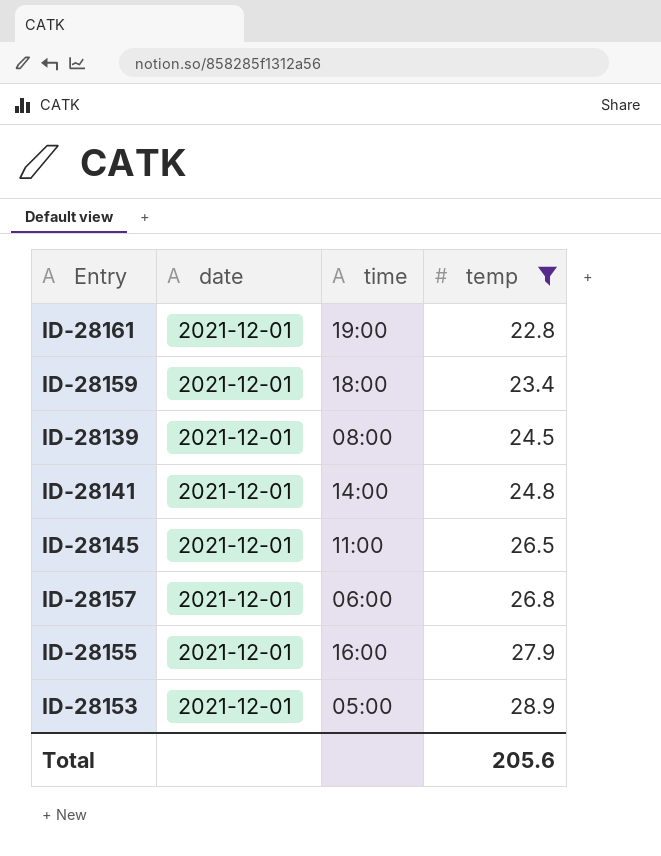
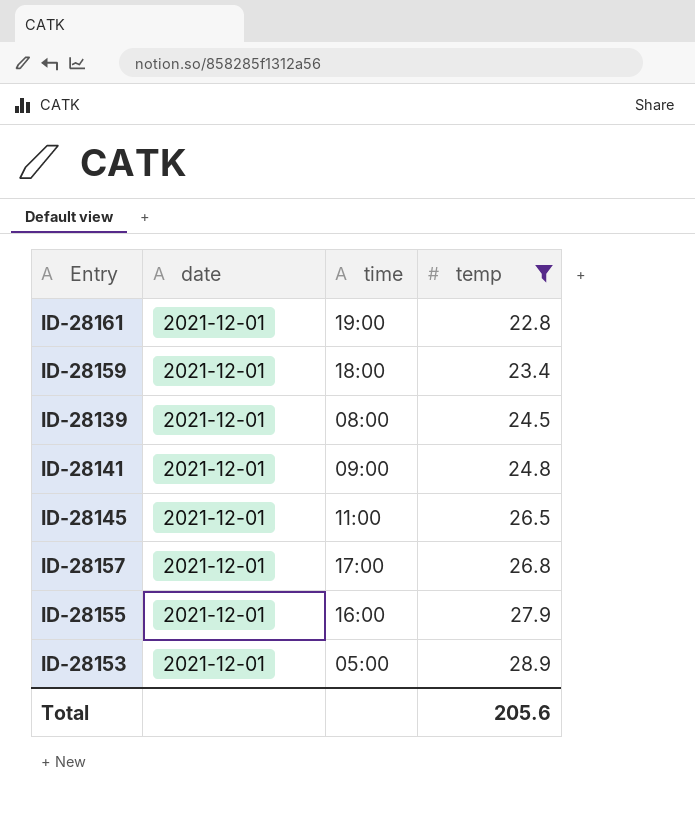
ID-28141 | time: 14:00 -> 09:00
ID-28157 | time: 06:00 -> 17:00

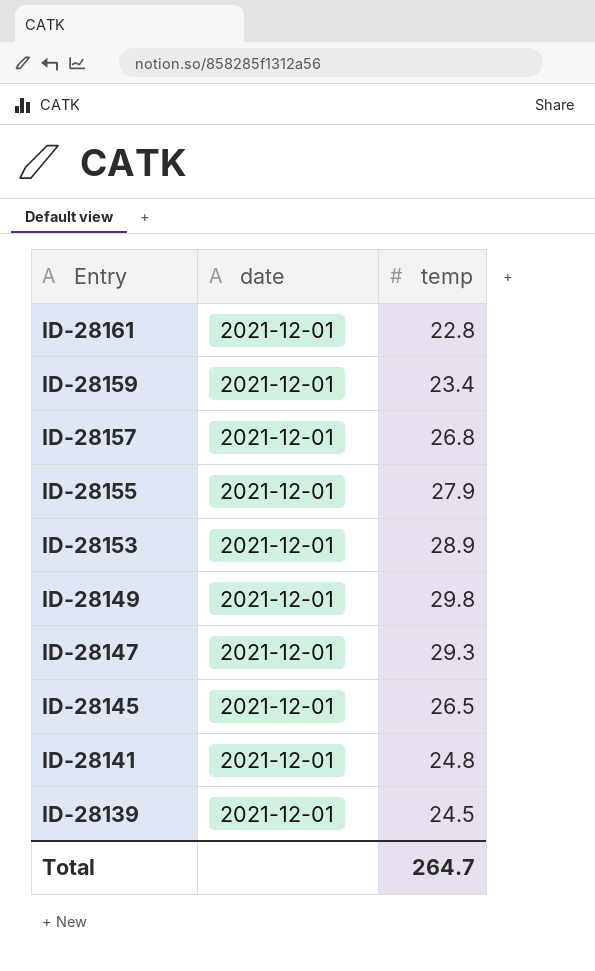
filter: temp <= 28.9 -> none
row order: temp ascending -> Entry descending
column time | position: 3 -> none
Total | temp: 205.6 -> 264.7

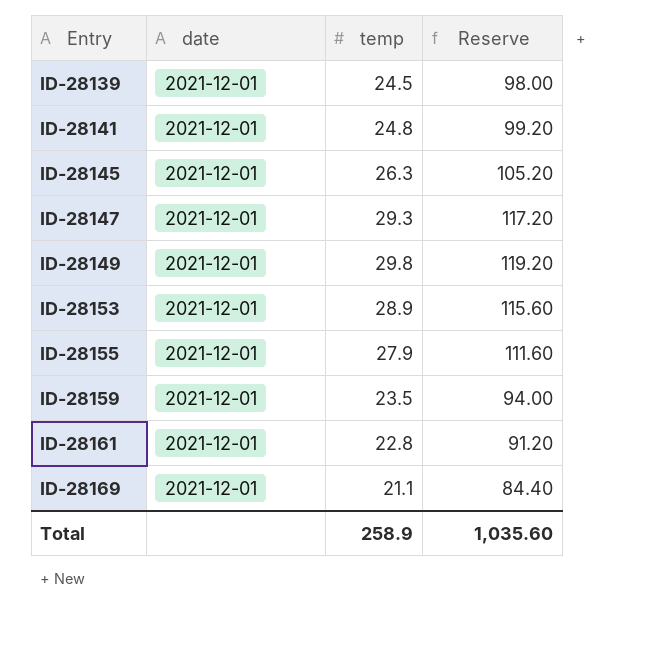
row order: Entry descending -> Entry ascending
column Reserve | formula: none -> [temp] * 4
row ID-28157: 2021-12-01 | 26.8 -> none
ID-28145 | temp: 26.5 -> 26.3
ID-28159 | temp: 23.4 -> 23.5
row ID-28169: none -> 2021-12-01 | 21.1 | 84.40
Total | temp: 264.7 -> 258.9

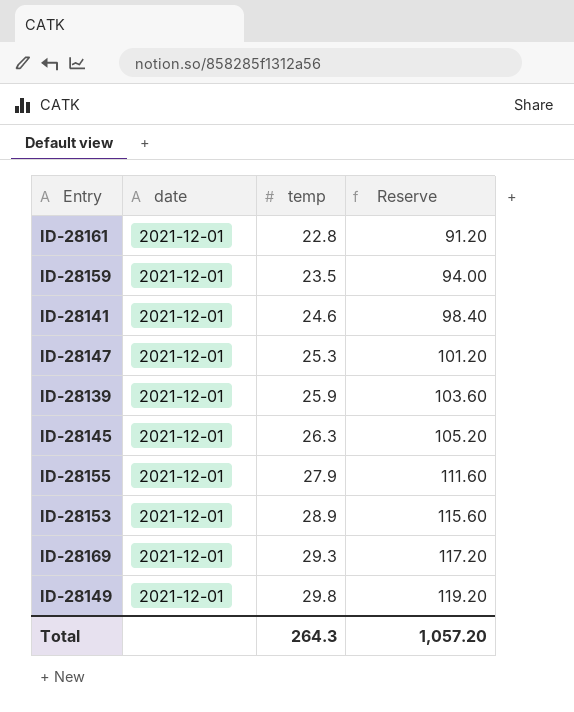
row order: Entry ascending -> temp ascending
ID-28141 | temp: 24.8 -> 24.6
ID-28141 | Reserve: 99.20 -> 98.40
ID-28147 | temp: 29.3 -> 25.3
ID-28147 | Reserve: 117.20 -> 101.20
ID-28139 | temp: 24.5 -> 25.9
ID-28139 | Reserve: 98.00 -> 103.60
ID-28169 | temp: 21.1 -> 29.3
ID-28169 | Reserve: 84.40 -> 117.20
Total | temp: 258.9 -> 264.3
Total | Reserve: 1,035.60 -> 1,057.20

